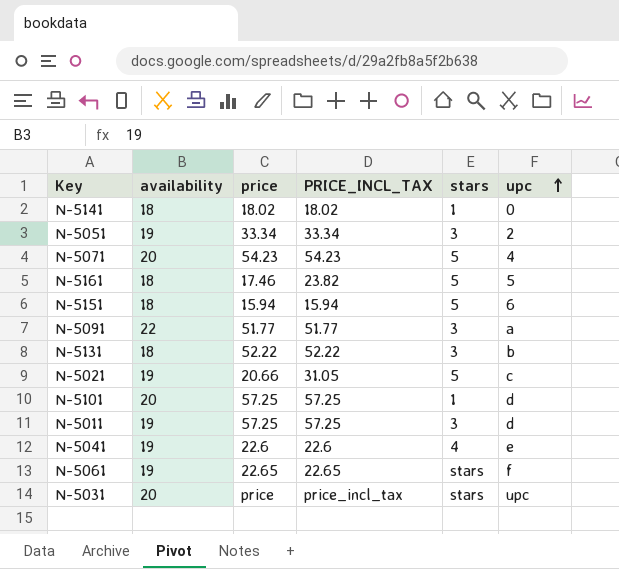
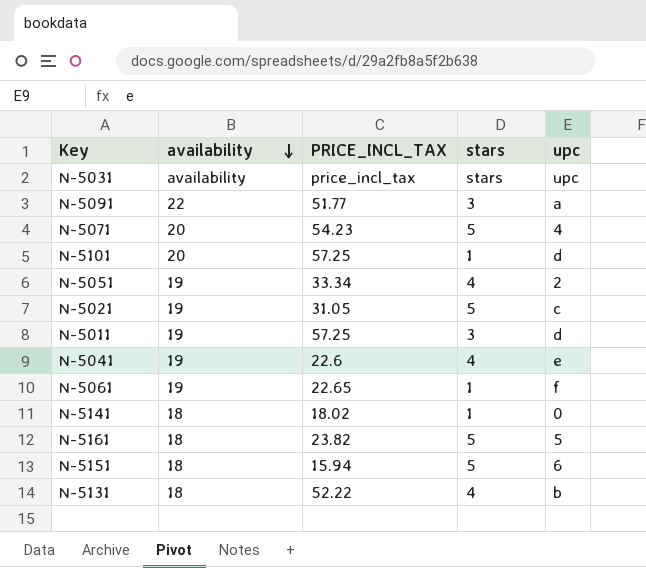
row order: upc ascending -> availability descending
column price | position: 3 -> none
N-5031 | availability: 20 -> availability
N-5051 | stars: 3 -> 4
N-5061 | stars: stars -> 1
N-5131 | stars: 3 -> 4

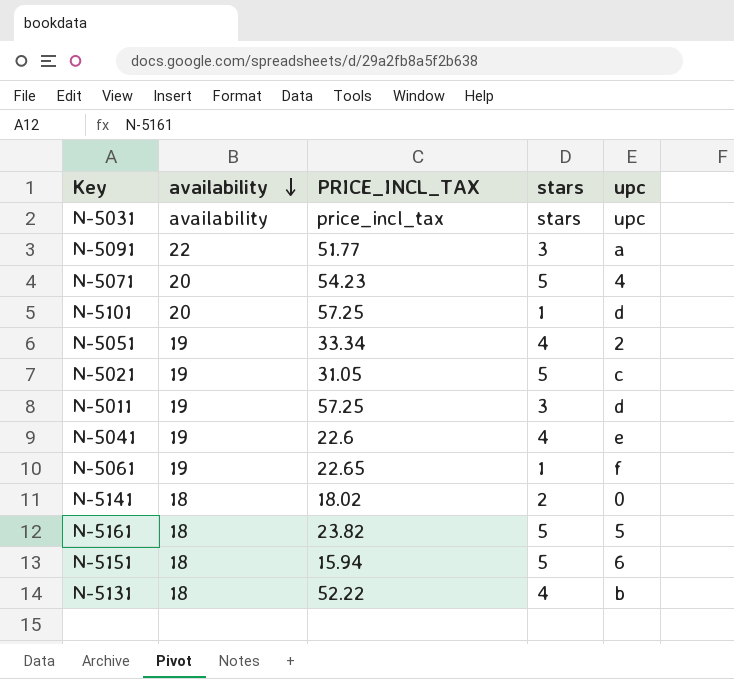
N-5141 | stars: 1 -> 2

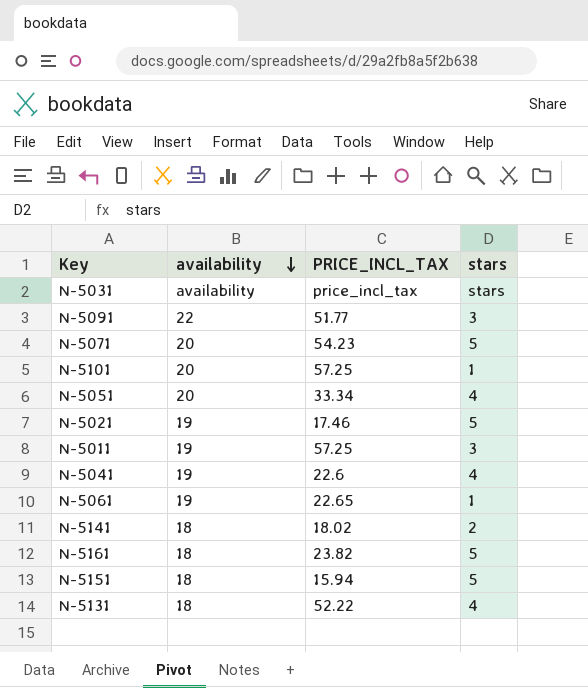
column upc | position: 5 -> none
N-5051 | availability: 19 -> 20
N-5021 | PRICE_INCL_TAX: 31.05 -> 17.46

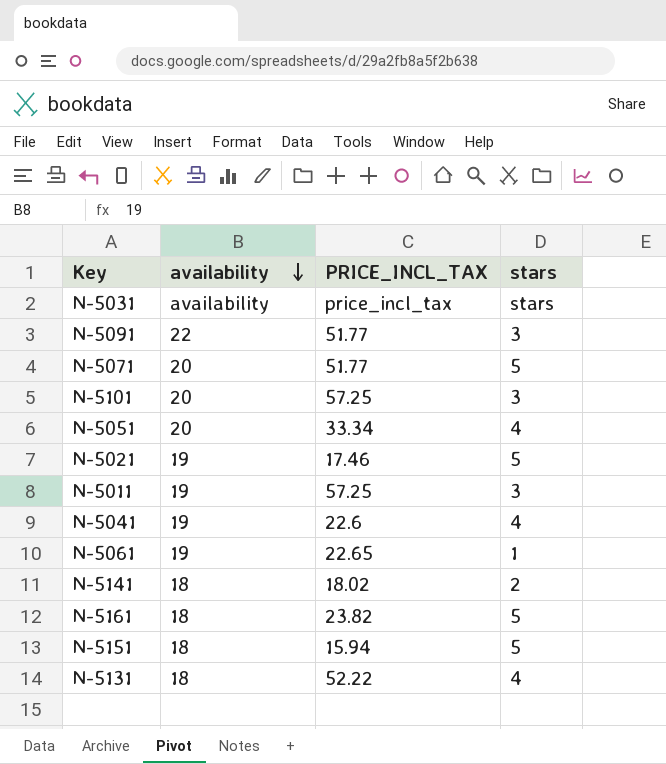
N-5071 | PRICE_INCL_TAX: 54.23 -> 51.77
N-5101 | stars: 1 -> 3

